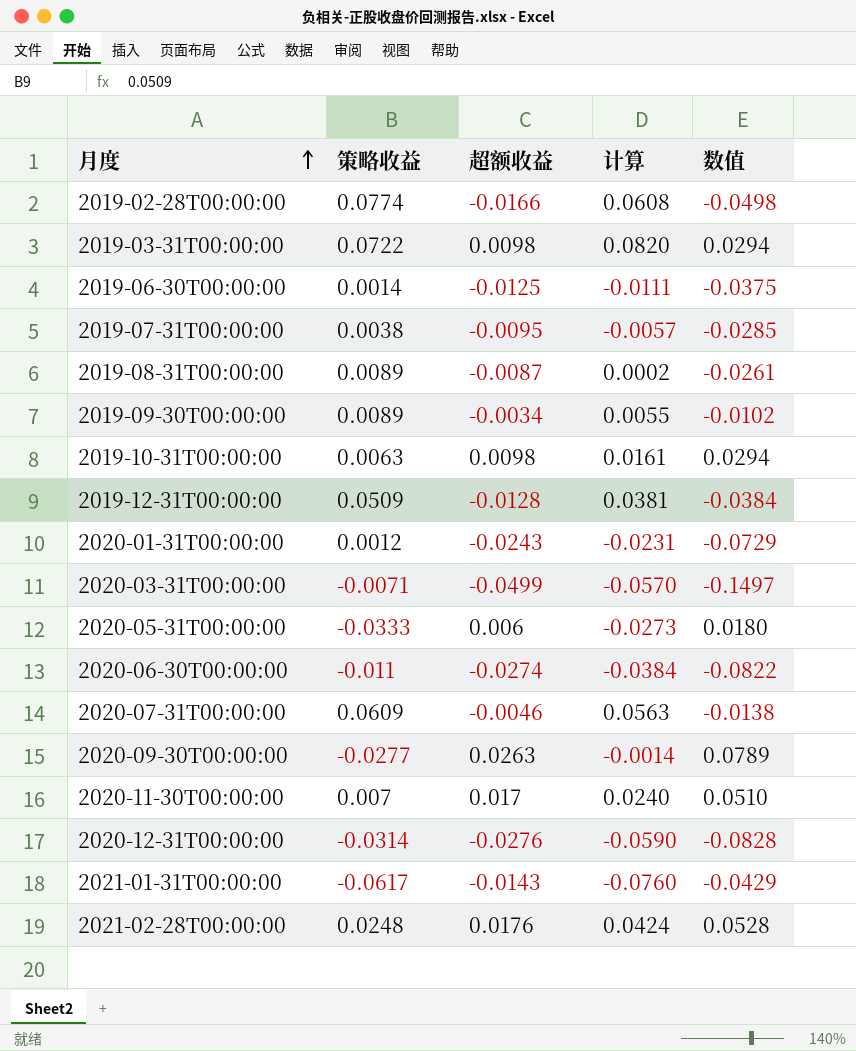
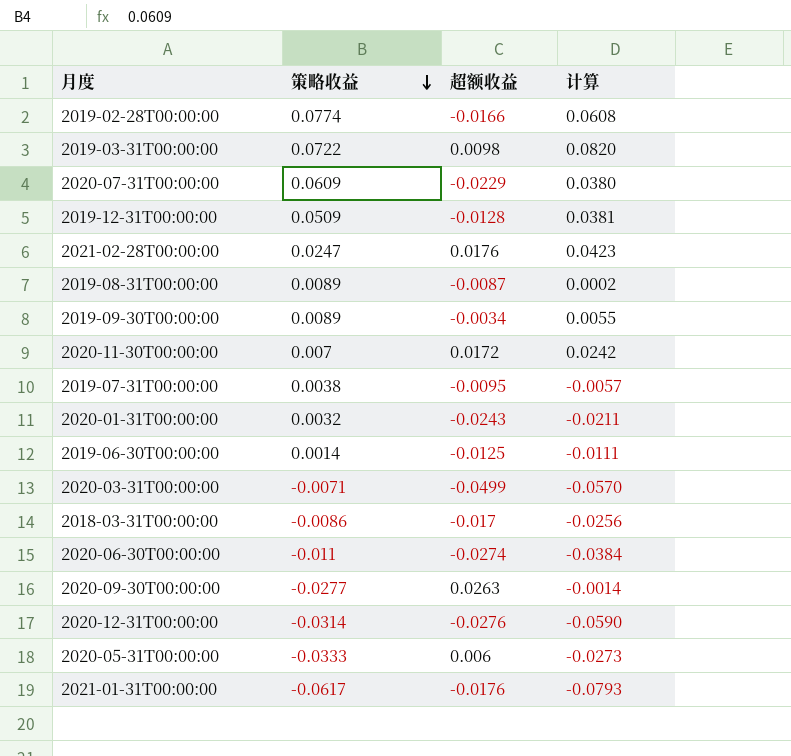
row order: 月度 ascending -> 策略收益 descending
column 数值 | formula: [超额收益] * 3 -> none
row 2019-10-31T00:00:00: 0.0063 | 0.0098 | 0.0161 | 0.0294 -> none
2020-07-31T00:00:00 | 超额收益: -0.0046 -> -0.0229
2020-07-31T00:00:00 | 计算: 0.0563 -> 0.0380
2021-02-28T00:00:00 | 策略收益: 0.0248 -> 0.0247
2021-02-28T00:00:00 | 计算: 0.0424 -> 0.0423
2020-11-30T00:00:00 | 超额收益: 0.017 -> 0.0172
2020-11-30T00:00:00 | 计算: 0.0240 -> 0.0242
2020-01-31T00:00:00 | 策略收益: 0.0012 -> 0.0032
2020-01-31T00:00:00 | 计算: -0.0231 -> -0.0211
row 2018-03-31T00:00:00: none -> -0.0086 | -0.017 | -0.0256
2021-01-31T00:00:00 | 超额收益: -0.0143 -> -0.0176
2021-01-31T00:00:00 | 计算: -0.0760 -> -0.0793

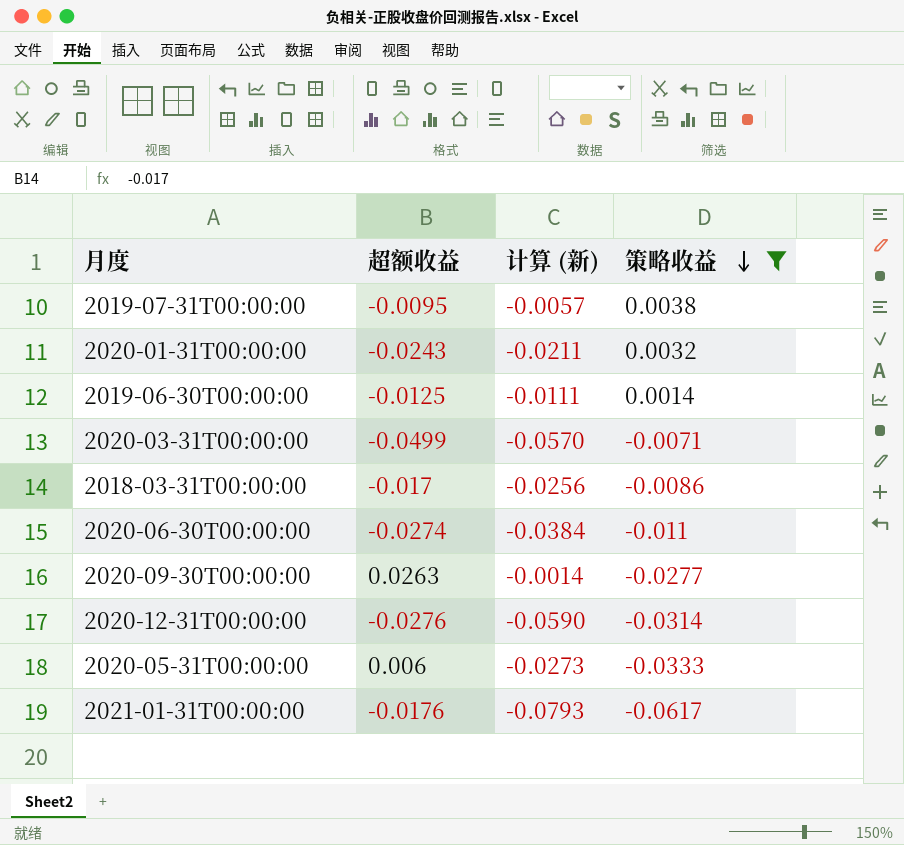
filter: none -> 策略收益 <= 0.0038
column name: 计算 -> 计算 (新)
column 策略收益 | position: 2 -> 4

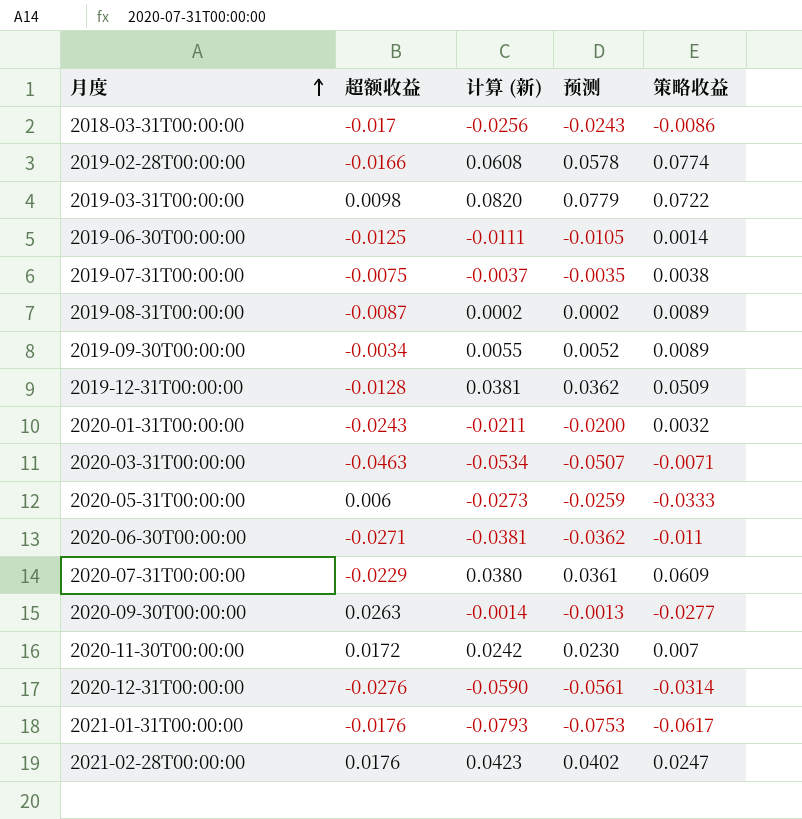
filter: 策略收益 <= 0.0038 -> none
row order: 策略收益 descending -> 月度 ascending
column 预测 | formula: none -> [计算 (新)] * 0.95
2019-07-31T00:00:00 | 超额收益: -0.0095 -> -0.0075
2019-07-31T00:00:00 | 计算 (新): -0.0057 -> -0.0037
2020-03-31T00:00:00 | 超额收益: -0.0499 -> -0.0463
2020-03-31T00:00:00 | 计算 (新): -0.0570 -> -0.0534
2020-06-30T00:00:00 | 超额收益: -0.0274 -> -0.0271
2020-06-30T00:00:00 | 计算 (新): -0.0384 -> -0.0381

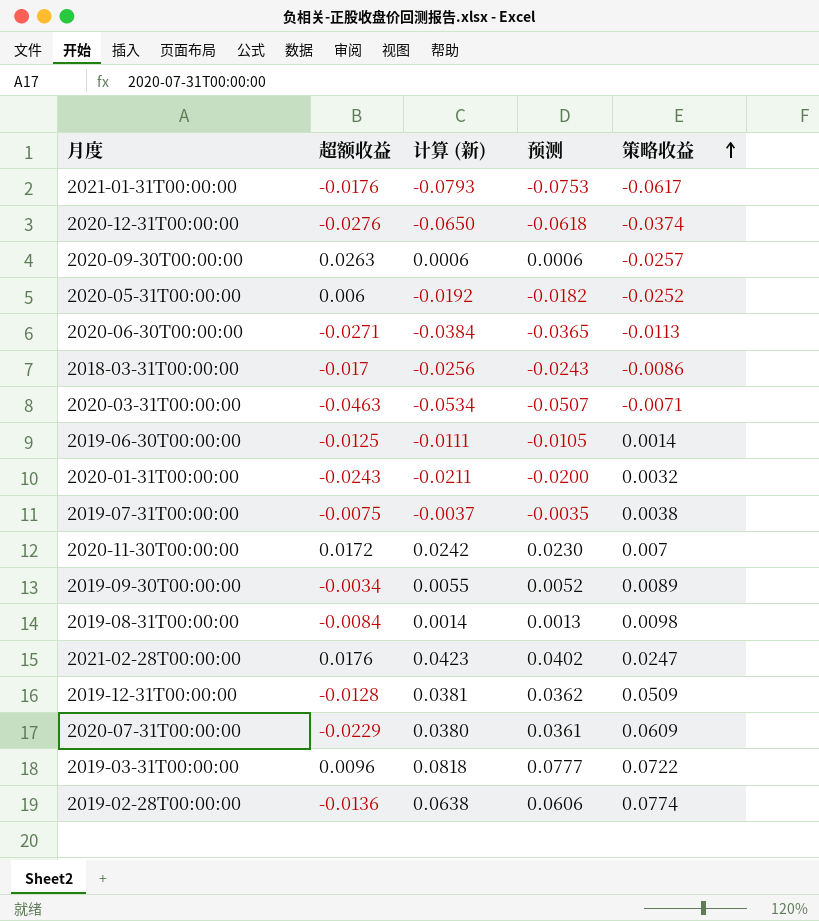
row order: 月度 ascending -> 策略收益 ascending
2020-12-31T00:00:00 | 计算 (新): -0.0590 -> -0.0650
2020-12-31T00:00:00 | 预测: -0.0561 -> -0.0618
2020-12-31T00:00:00 | 策略收益: -0.0314 -> -0.0374
2020-09-30T00:00:00 | 计算 (新): -0.0014 -> 0.0006
2020-09-30T00:00:00 | 预测: -0.0013 -> 0.0006
2020-09-30T00:00:00 | 策略收益: -0.0277 -> -0.0257
2020-05-31T00:00:00 | 计算 (新): -0.0273 -> -0.0192
2020-05-31T00:00:00 | 预测: -0.0259 -> -0.0182
2020-05-31T00:00:00 | 策略收益: -0.0333 -> -0.0252
2020-06-30T00:00:00 | 计算 (新): -0.0381 -> -0.0384
2020-06-30T00:00:00 | 预测: -0.0362 -> -0.0365
2020-06-30T00:00:00 | 策略收益: -0.011 -> -0.0113
2019-08-31T00:00:00 | 超额收益: -0.0087 -> -0.0084
2019-08-31T00:00:00 | 计算 (新): 0.0002 -> 0.0014
2019-08-31T00:00:00 | 预测: 0.0002 -> 0.0013
2019-08-31T00:00:00 | 策略收益: 0.0089 -> 0.0098
2019-03-31T00:00:00 | 超额收益: 0.0098 -> 0.0096
2019-03-31T00:00:00 | 计算 (新): 0.0820 -> 0.0818
2019-03-31T00:00:00 | 预测: 0.0779 -> 0.0777
2019-02-28T00:00:00 | 超额收益: -0.0166 -> -0.0136
2019-02-28T00:00:00 | 计算 (新): 0.0608 -> 0.0638
2019-02-28T00:00:00 | 预测: 0.0578 -> 0.0606

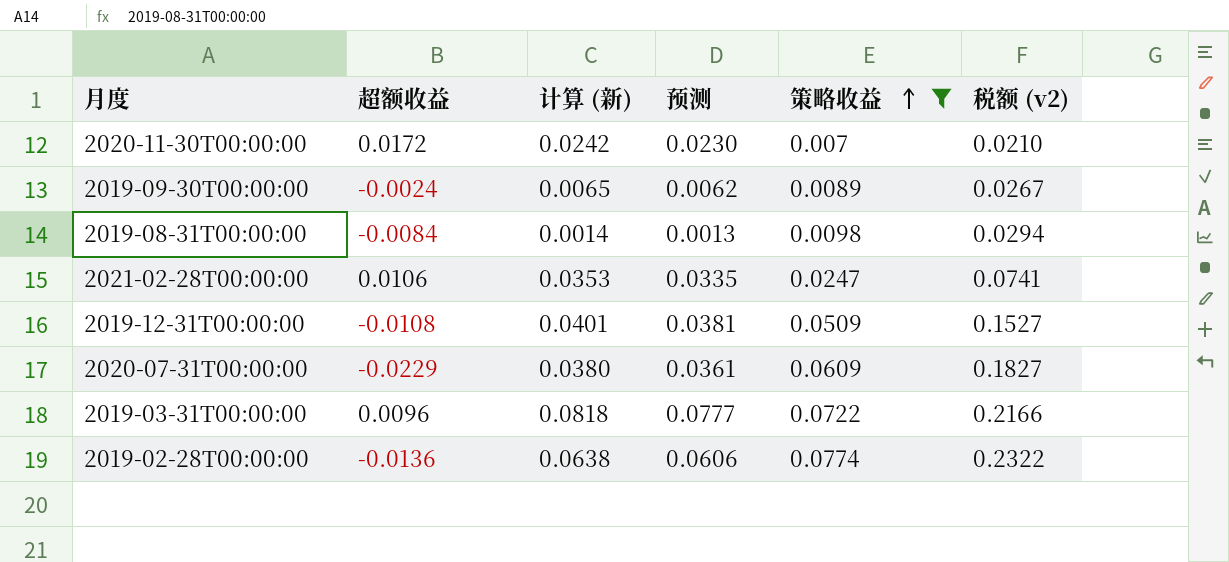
filter: none -> 策略收益 >= 0.007
column 税额 (v2) | formula: none -> [策略收益] * 3
2019-09-30T00:00:00 | 超额收益: -0.0034 -> -0.0024
2019-09-30T00:00:00 | 计算 (新): 0.0055 -> 0.0065
2019-09-30T00:00:00 | 预测: 0.0052 -> 0.0062
2021-02-28T00:00:00 | 超额收益: 0.0176 -> 0.0106
2021-02-28T00:00:00 | 计算 (新): 0.0423 -> 0.0353
2021-02-28T00:00:00 | 预测: 0.0402 -> 0.0335
2019-12-31T00:00:00 | 超额收益: -0.0128 -> -0.0108
2019-12-31T00:00:00 | 计算 (新): 0.0381 -> 0.0401
2019-12-31T00:00:00 | 预测: 0.0362 -> 0.0381

